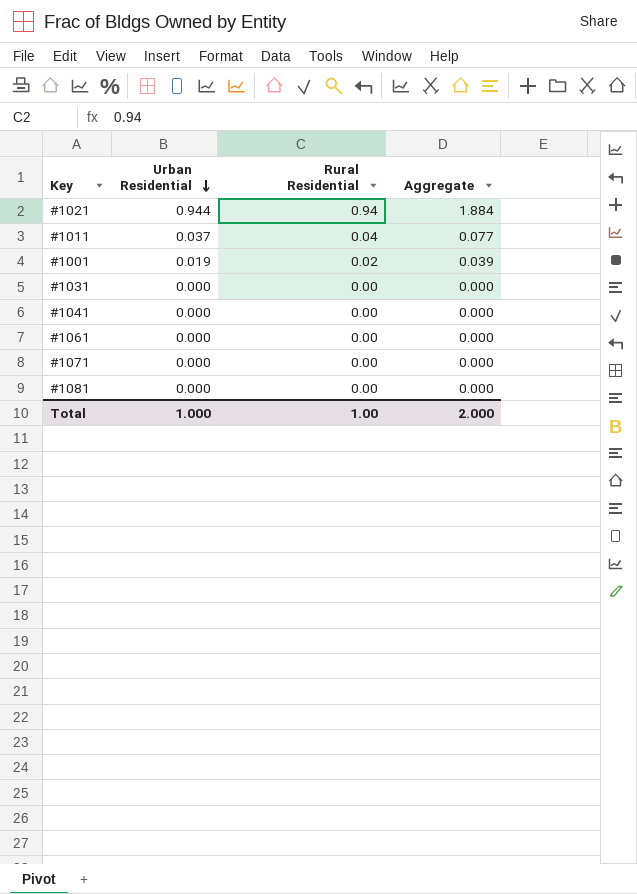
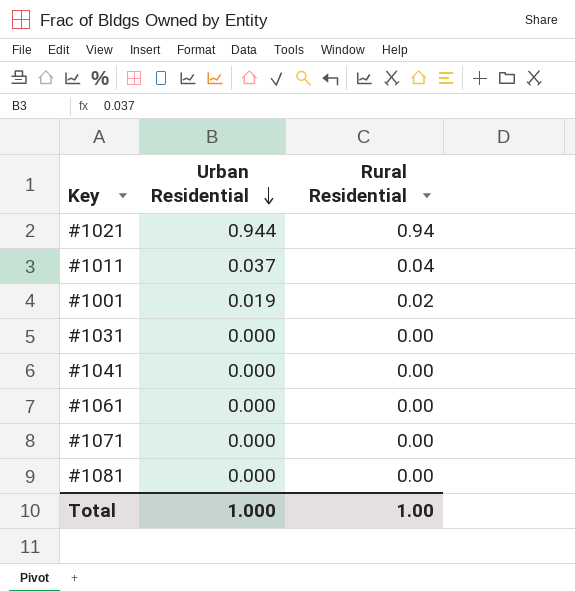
column Aggregate | formula: [Urban Residential] + [Rural Residential] -> none

